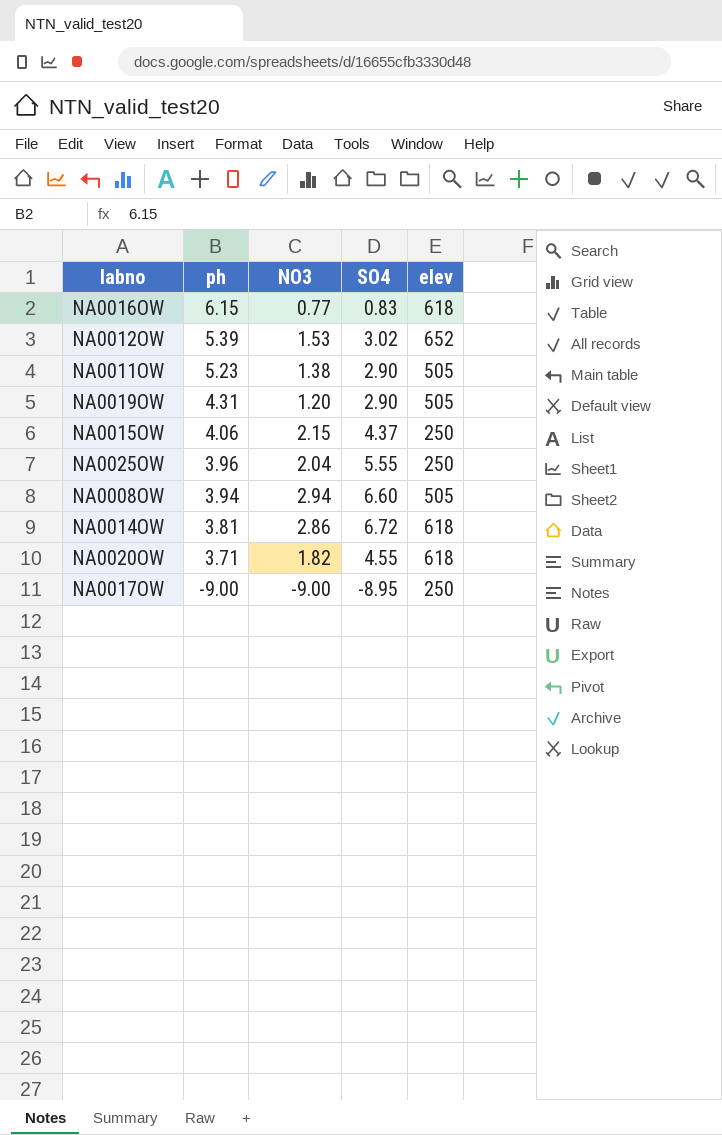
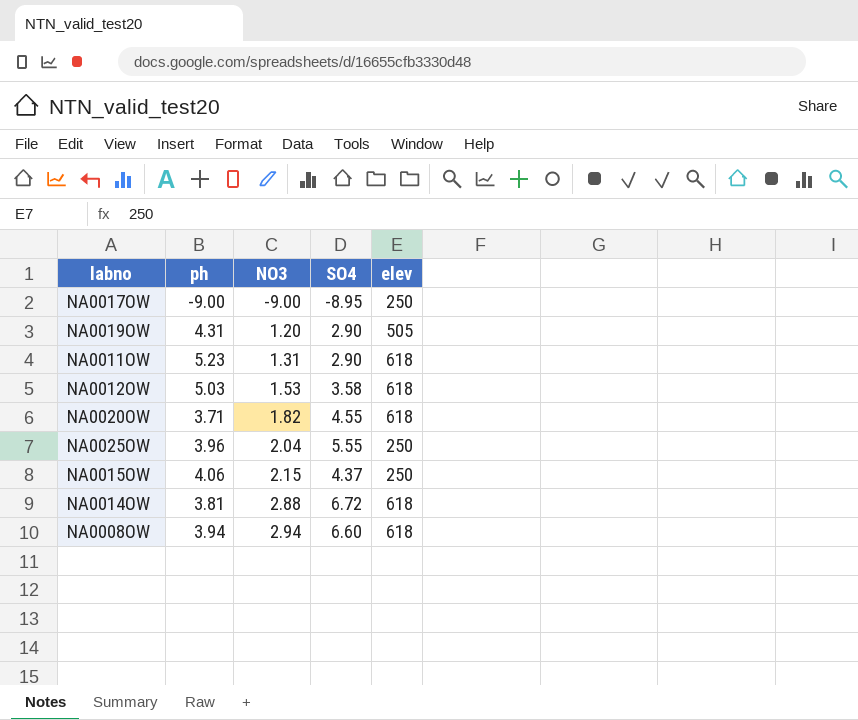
row order: ph descending -> NO3 ascending
row NA0016OW: 6.15 | 0.77 | 0.83 | 618 -> none
NA0011OW | NO3: 1.38 -> 1.31
NA0011OW | elev: 505 -> 618
NA0012OW | ph: 5.39 -> 5.03
NA0012OW | SO4: 3.02 -> 3.58
NA0012OW | elev: 652 -> 618
NA0014OW | NO3: 2.86 -> 2.88
NA0008OW | elev: 505 -> 618

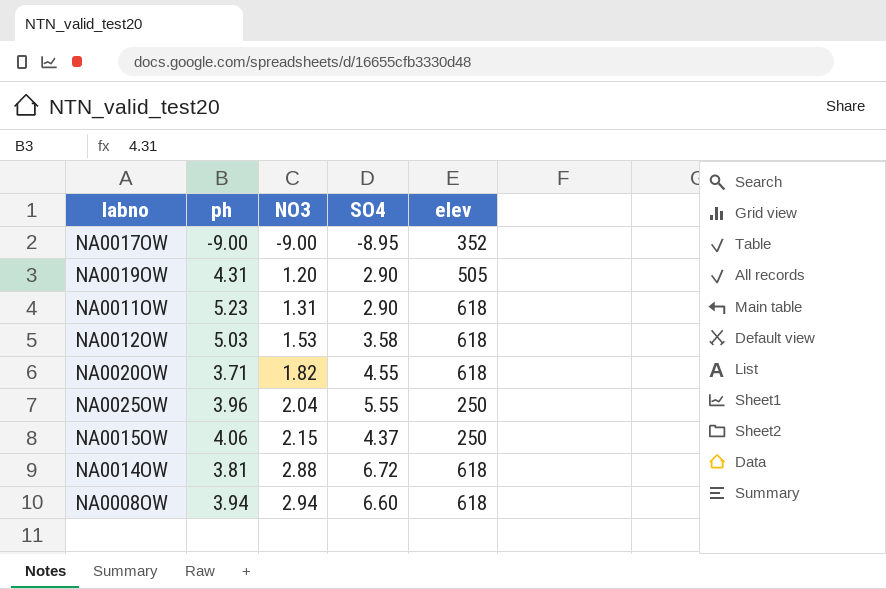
NA0017OW | elev: 250 -> 352

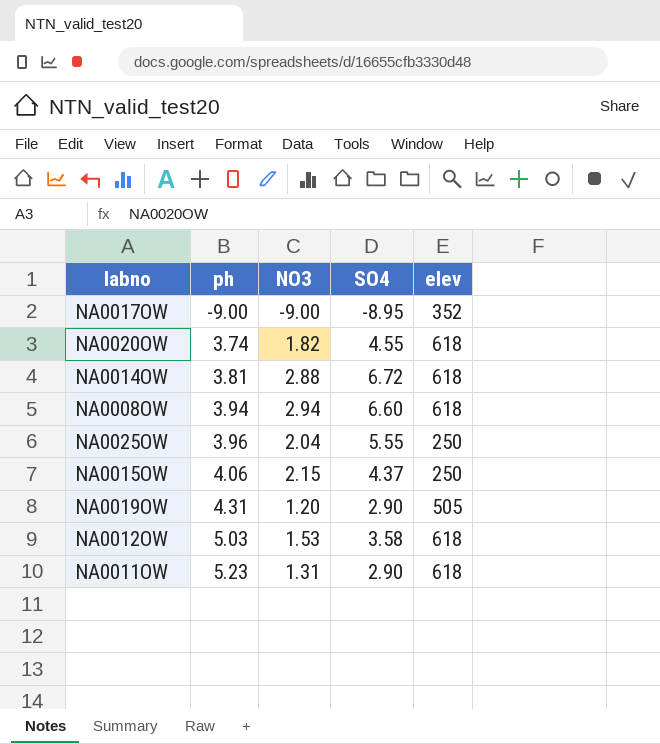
row order: NO3 ascending -> ph ascending
NA0020OW | ph: 3.71 -> 3.74

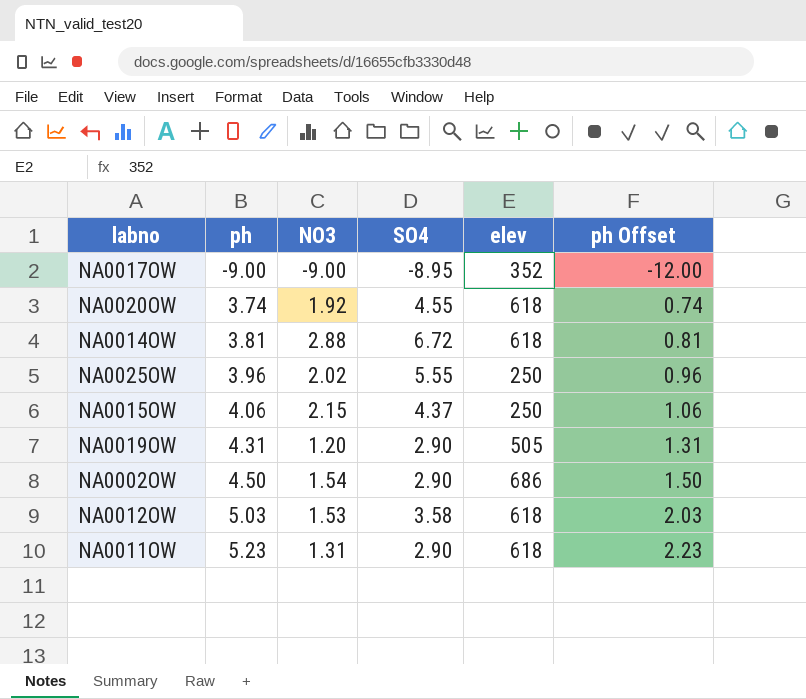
column ph Offset | formula: none -> [ph] - 3
row NA0008OW: 3.94 | 2.94 | 6.60 | 618 -> none
NA0020OW | NO3: 1.82 -> 1.92
NA0025OW | NO3: 2.04 -> 2.02
row NA0002OW: none -> 4.50 | 1.54 | 2.90 | 686 | 1.50

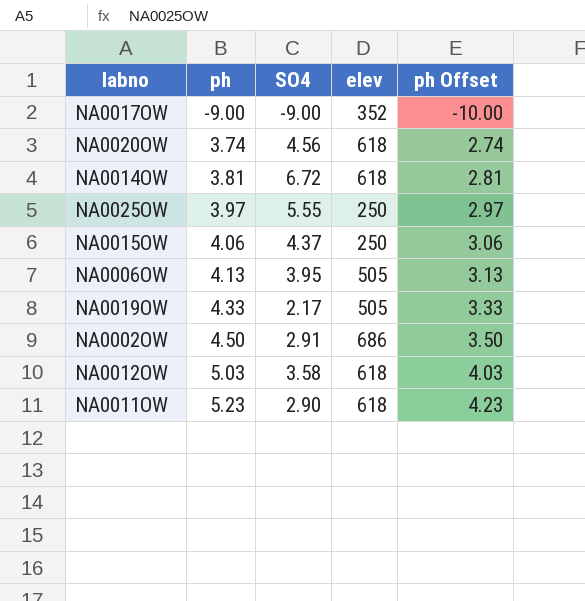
column NO3 | position: 3 -> none
column ph Offset | formula: [ph] - 3 -> [ph] - 1
NA0017OW | SO4: -8.95 -> -9.00
NA0020OW | SO4: 4.55 -> 4.56
NA0025OW | ph: 3.96 -> 3.97
row NA0006OW: none -> 4.13 | 3.95 | 505 | 3.13
NA0019OW | ph: 4.31 -> 4.33
NA0019OW | SO4: 2.90 -> 2.17
NA0002OW | SO4: 2.90 -> 2.91

